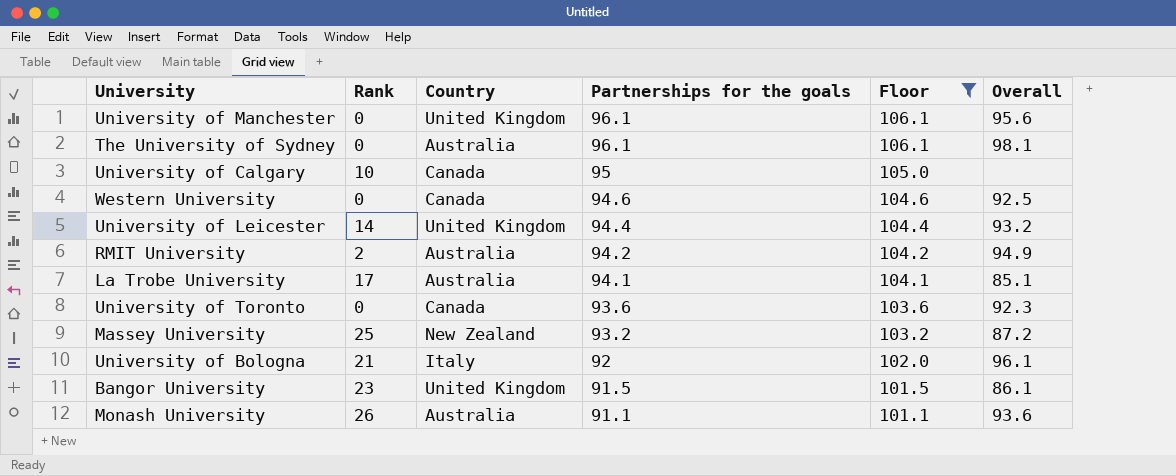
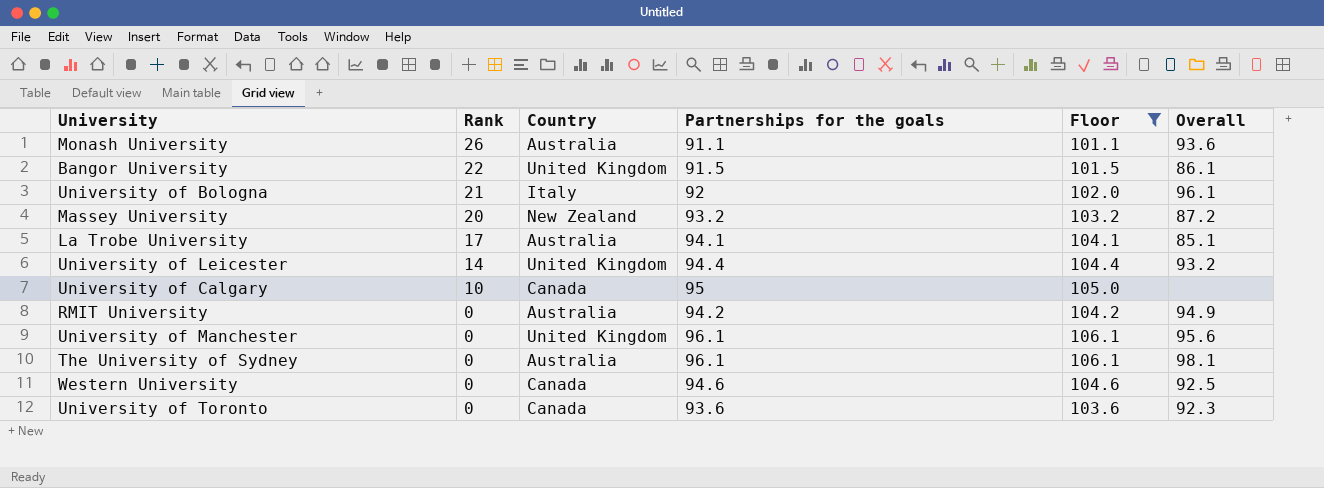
row order: Partnerships for the goals descending -> Rank descending
Bangor University | Rank: 23 -> 22
Massey University | Rank: 25 -> 20
RMIT University | Rank: 2 -> 0

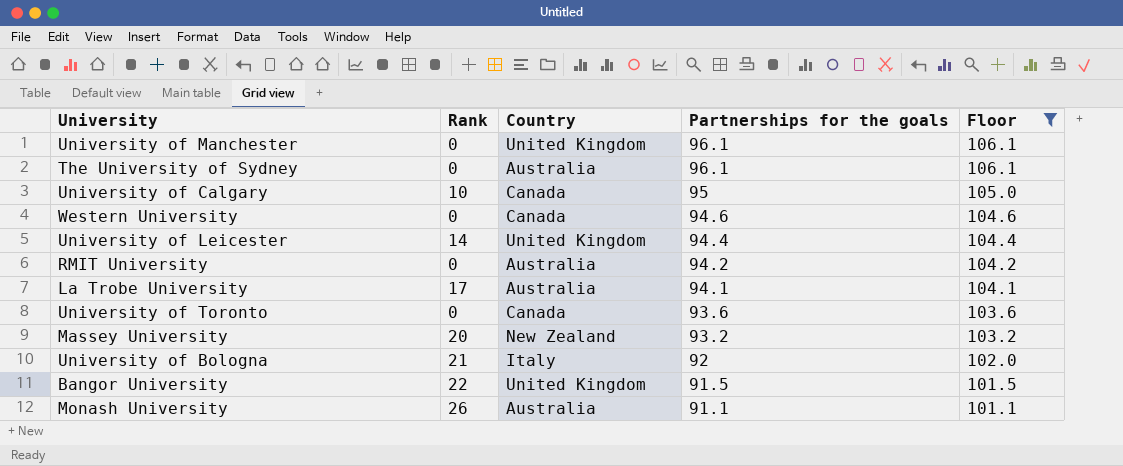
row order: Rank descending -> Partnerships for the goals descending
column Overall | position: 6 -> none

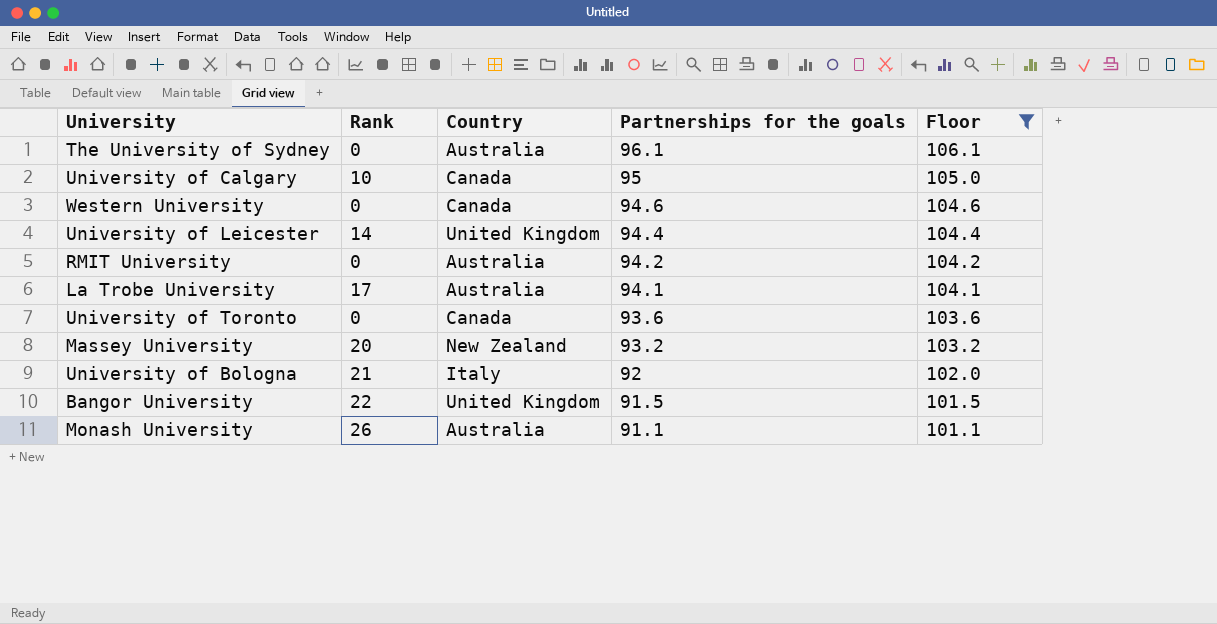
row University of Manchester: 0 | United Kingdom | 96.1 | 106.1 -> none

